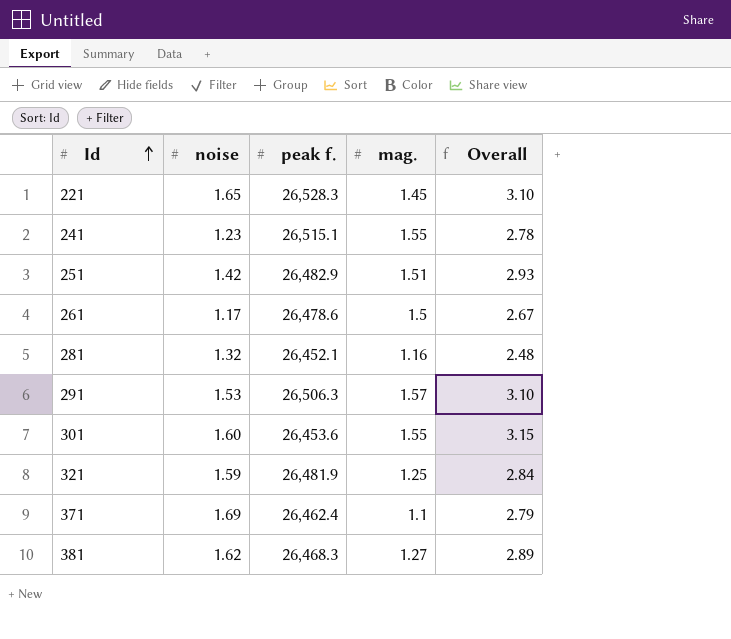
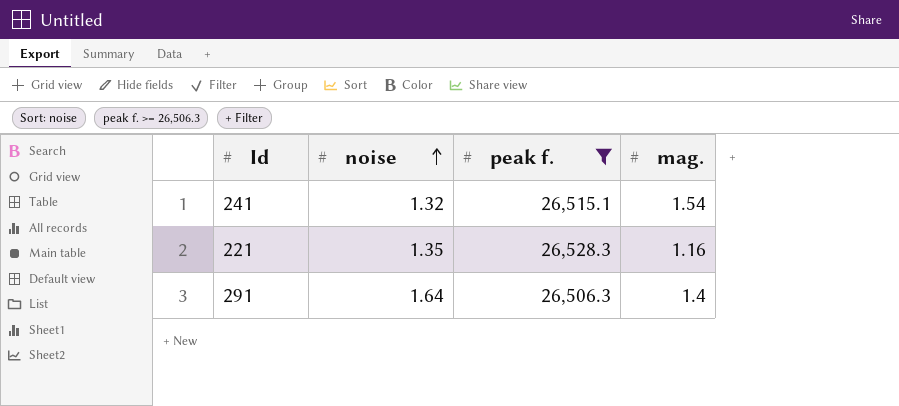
filter: none -> peak f. >= 26,506.3
row order: Id ascending -> noise ascending
column Overall | formula: [noise] + [mag.] -> none
241 | noise: 1.23 -> 1.32
241 | mag.: 1.55 -> 1.54
221 | noise: 1.65 -> 1.35
221 | mag.: 1.45 -> 1.16
291 | noise: 1.53 -> 1.64
291 | mag.: 1.57 -> 1.4

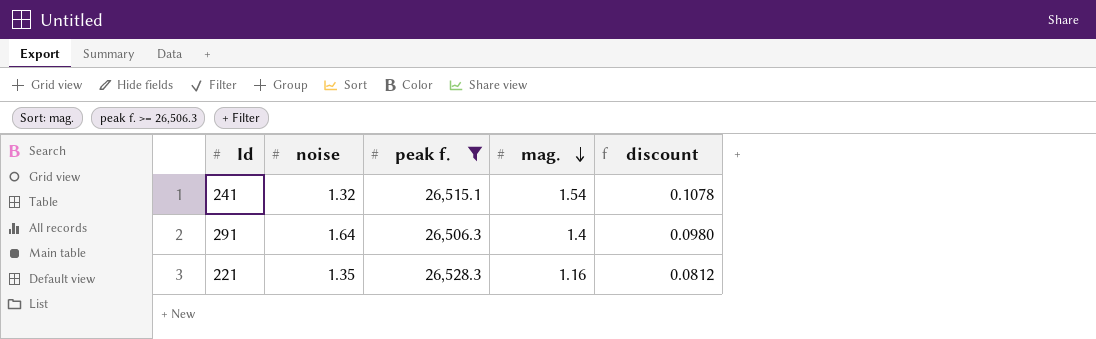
row order: noise ascending -> mag. descending
column discount | formula: none -> [mag.] * 0.07

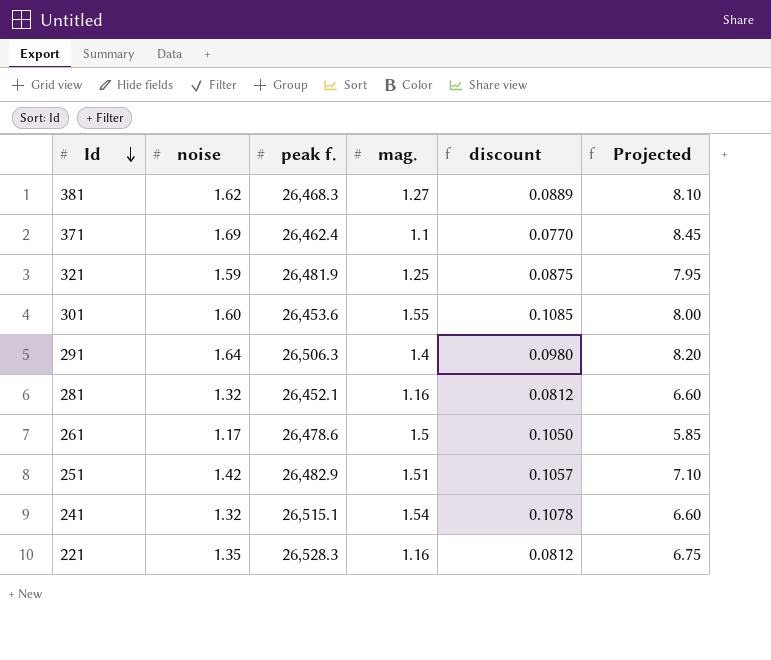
filter: peak f. >= 26,506.3 -> none
row order: mag. descending -> Id descending
column Projected | formula: none -> [noise] * 5

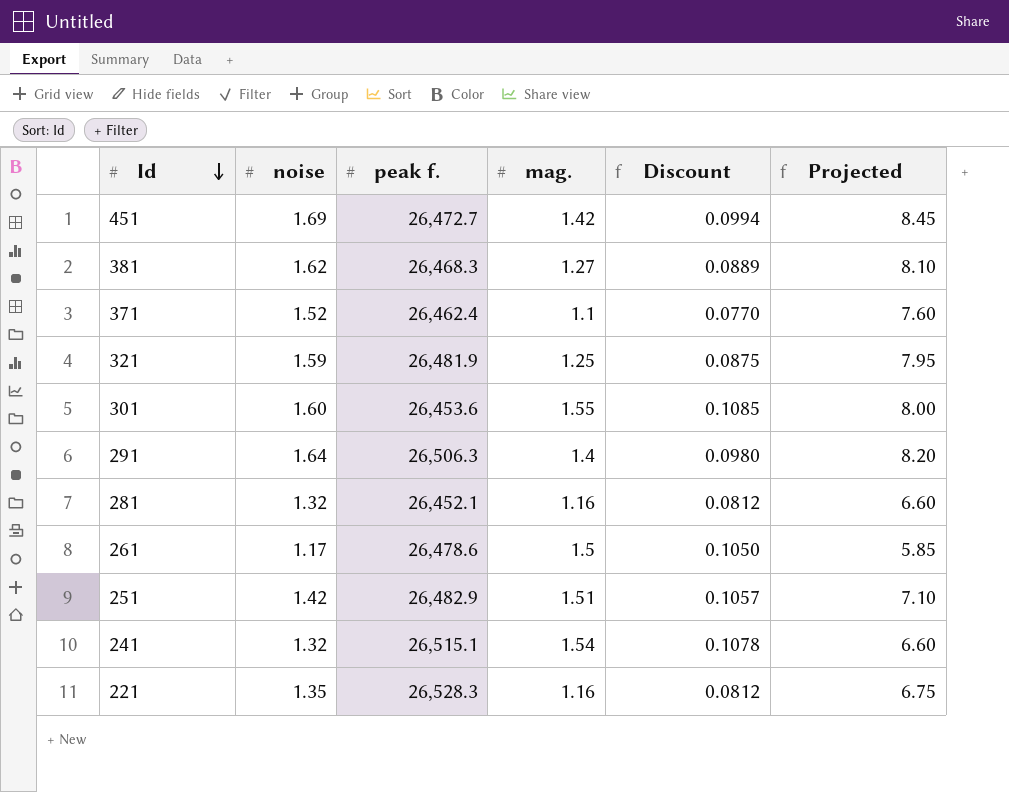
column name: discount -> Discount
row 451: none -> 1.69 | 26,472.7 | 1.42 | 0.0994 | 8.45
371 | noise: 1.69 -> 1.52
371 | Projected: 8.45 -> 7.60

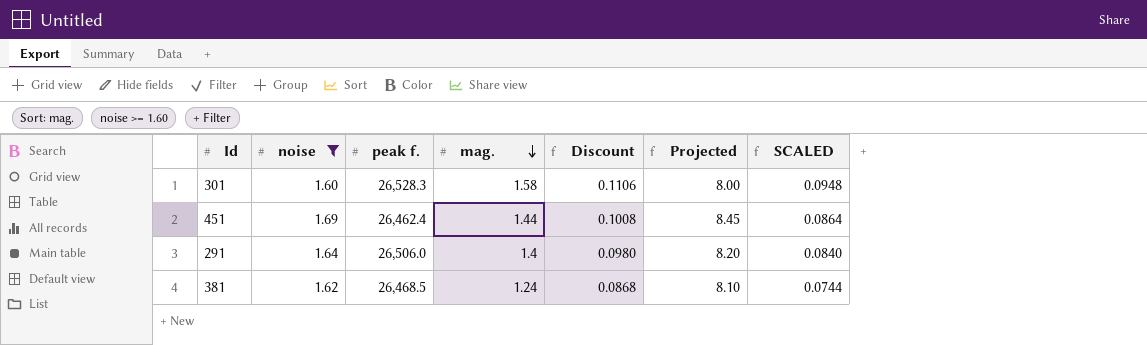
filter: none -> noise >= 1.60
row order: Id descending -> mag. descending
column SCALED | formula: none -> [mag.] * 0.06
301 | peak f.: 26,453.6 -> 26,528.3
301 | mag.: 1.55 -> 1.58
301 | Discount: 0.1085 -> 0.1106
451 | peak f.: 26,472.7 -> 26,462.4
451 | mag.: 1.42 -> 1.44
451 | Discount: 0.0994 -> 0.1008
291 | peak f.: 26,506.3 -> 26,506.0
381 | peak f.: 26,468.3 -> 26,468.5
381 | mag.: 1.27 -> 1.24
381 | Discount: 0.0889 -> 0.0868

